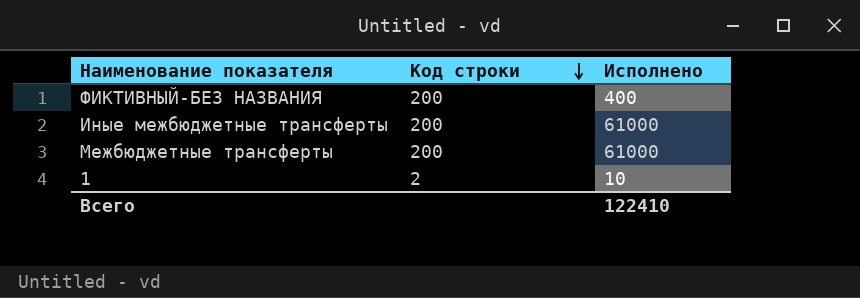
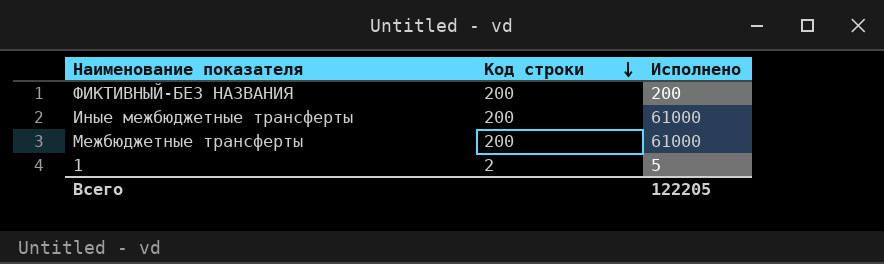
ФИКТИВНЫЙ-БЕЗ НАЗВАНИЯ | Исполнено: 400 -> 200
1 | Исполнено: 10 -> 5
Всего | Исполнено: 122410 -> 122205

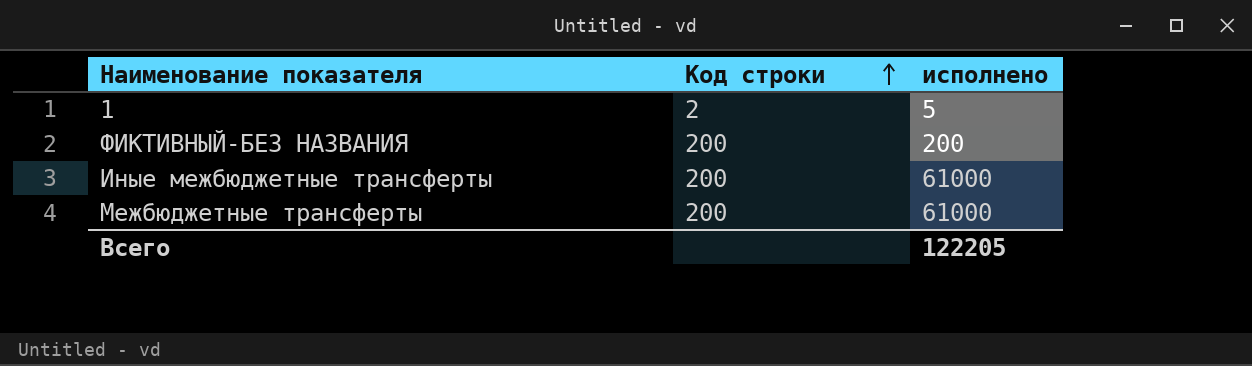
row order: Код строки descending -> Код строки ascending
column name: Исполнено -> исполнено

